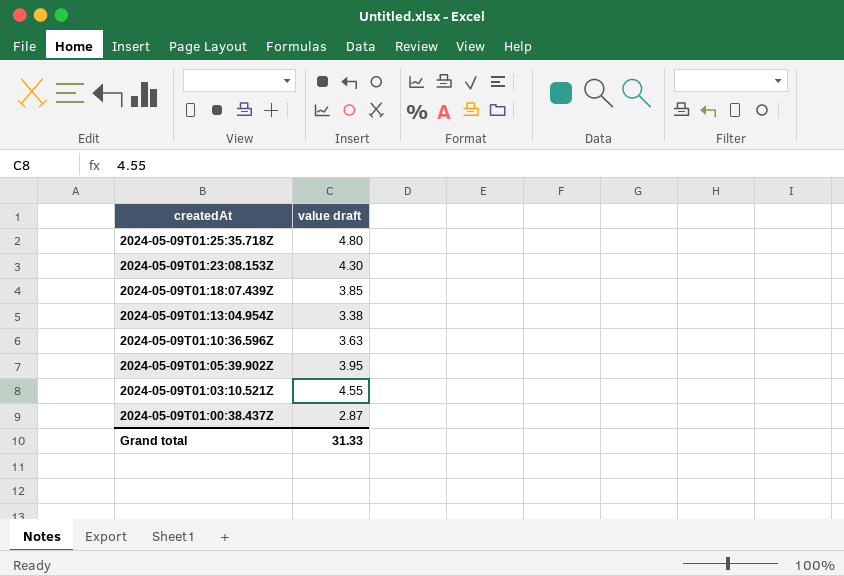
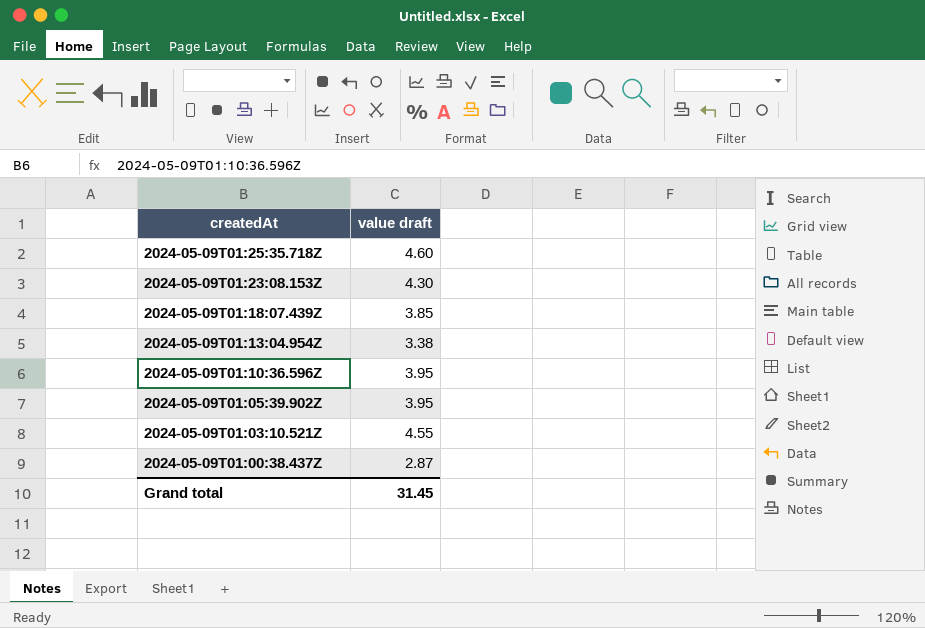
2024-05-09T01:25:35.718Z | value draft: 4.80 -> 4.60
2024-05-09T01:10:36.596Z | value draft: 3.63 -> 3.95
Grand total | value draft: 31.33 -> 31.45

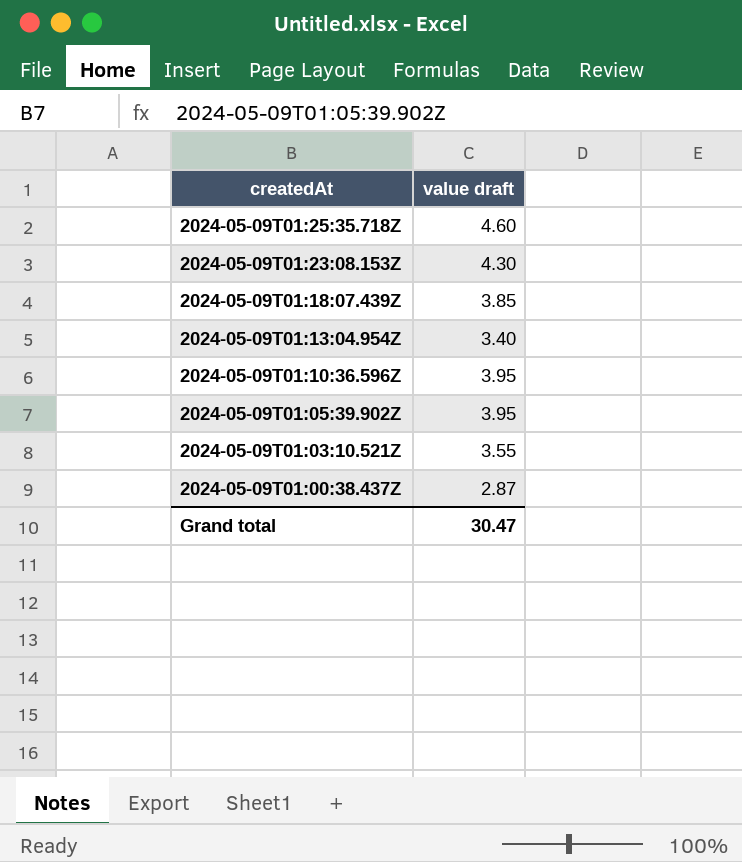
2024-05-09T01:13:04.954Z | value draft: 3.38 -> 3.40
2024-05-09T01:03:10.521Z | value draft: 4.55 -> 3.55
Grand total | value draft: 31.45 -> 30.47

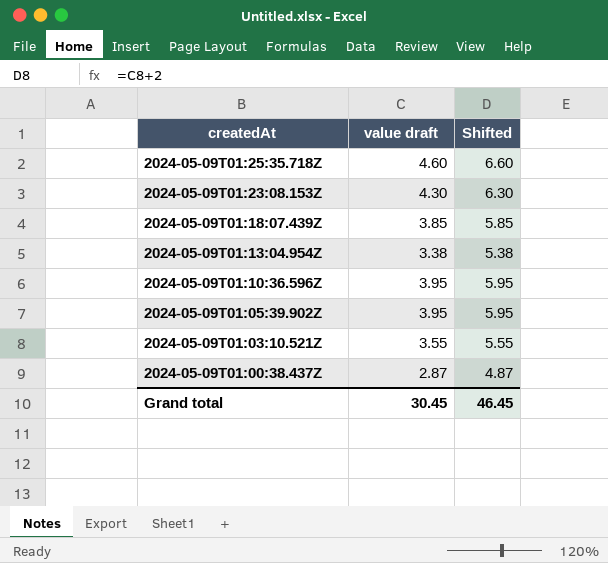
column Shifted | formula: none -> [value draft] + 2
2024-05-09T01:13:04.954Z | value draft: 3.40 -> 3.38
Grand total | value draft: 30.47 -> 30.45

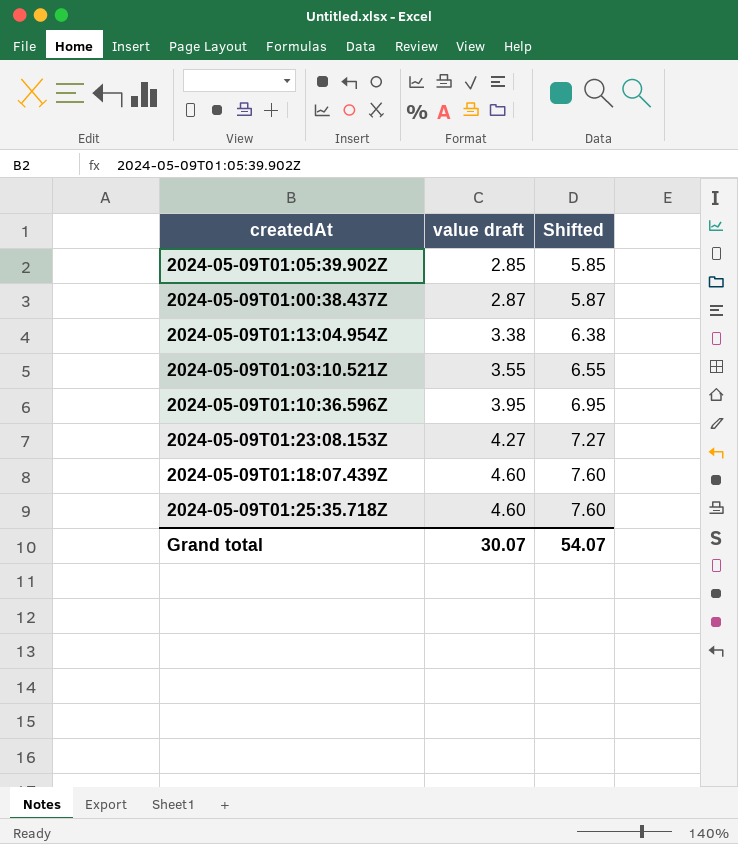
row order: createdAt descending -> value draft ascending
column Shifted | formula: [value draft] + 2 -> [value draft] + 3
2024-05-09T01:05:39.902Z | value draft: 3.95 -> 2.85
2024-05-09T01:23:08.153Z | value draft: 4.30 -> 4.27
2024-05-09T01:18:07.439Z | value draft: 3.85 -> 4.60
Grand total | value draft: 30.45 -> 30.07
Grand total | Shifted: 46.45 -> 54.07

